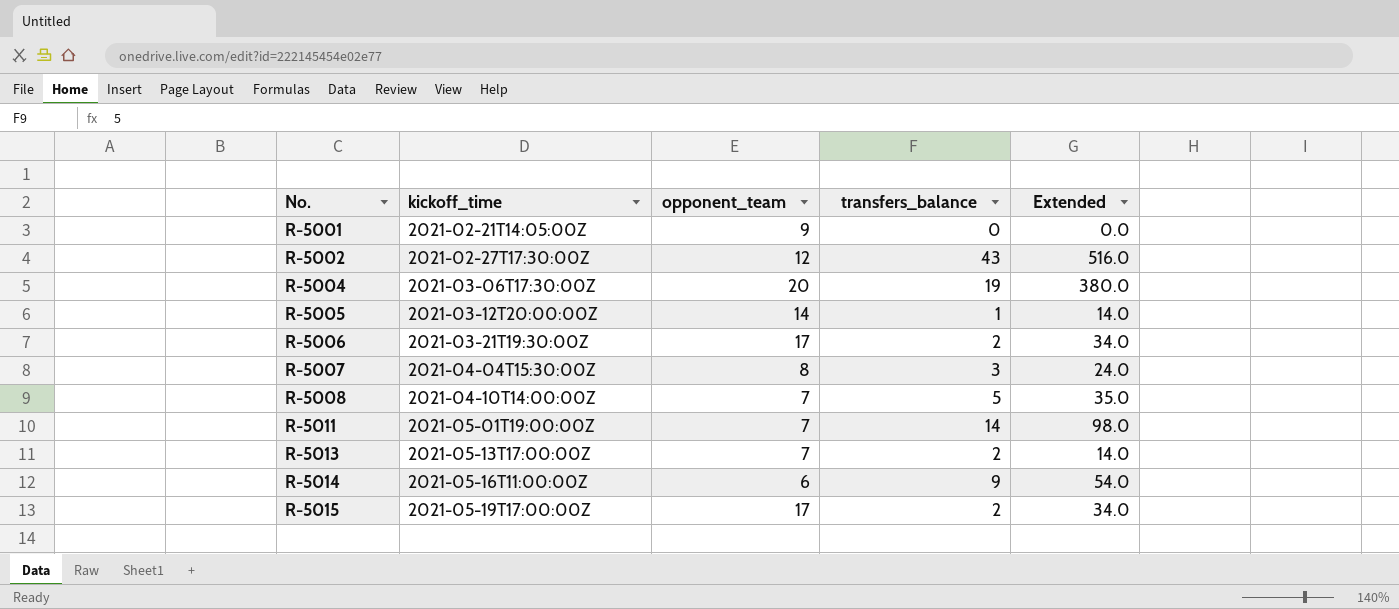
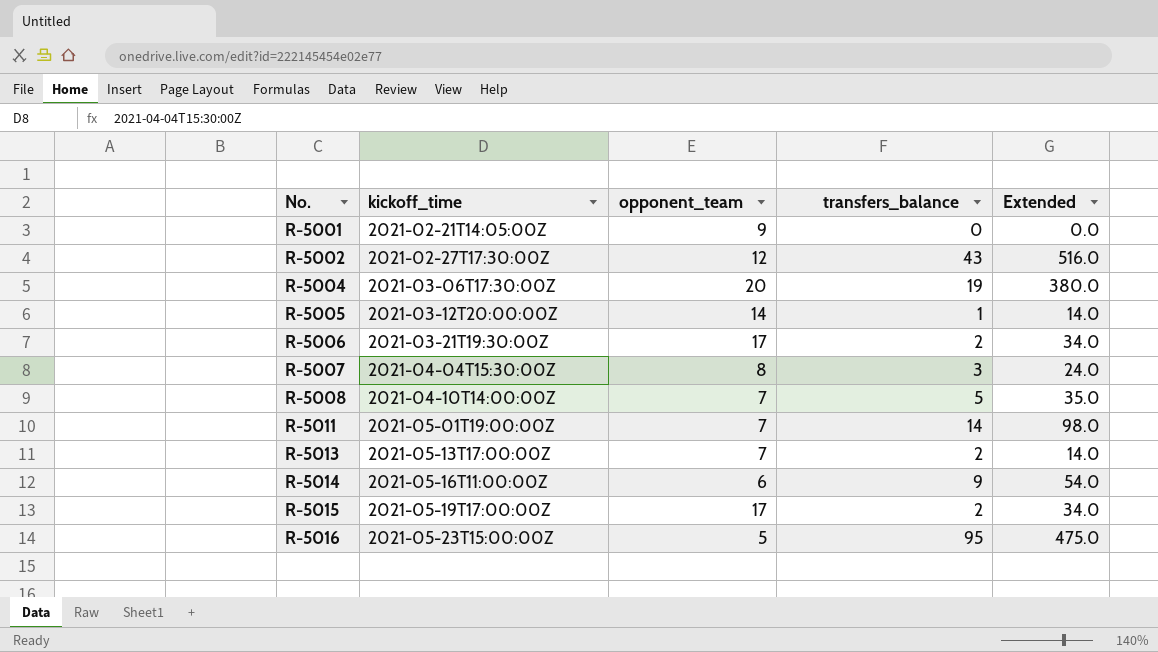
row R-5016: none -> 2021-05-23T15:00:00Z | 5 | 95 | 475.0

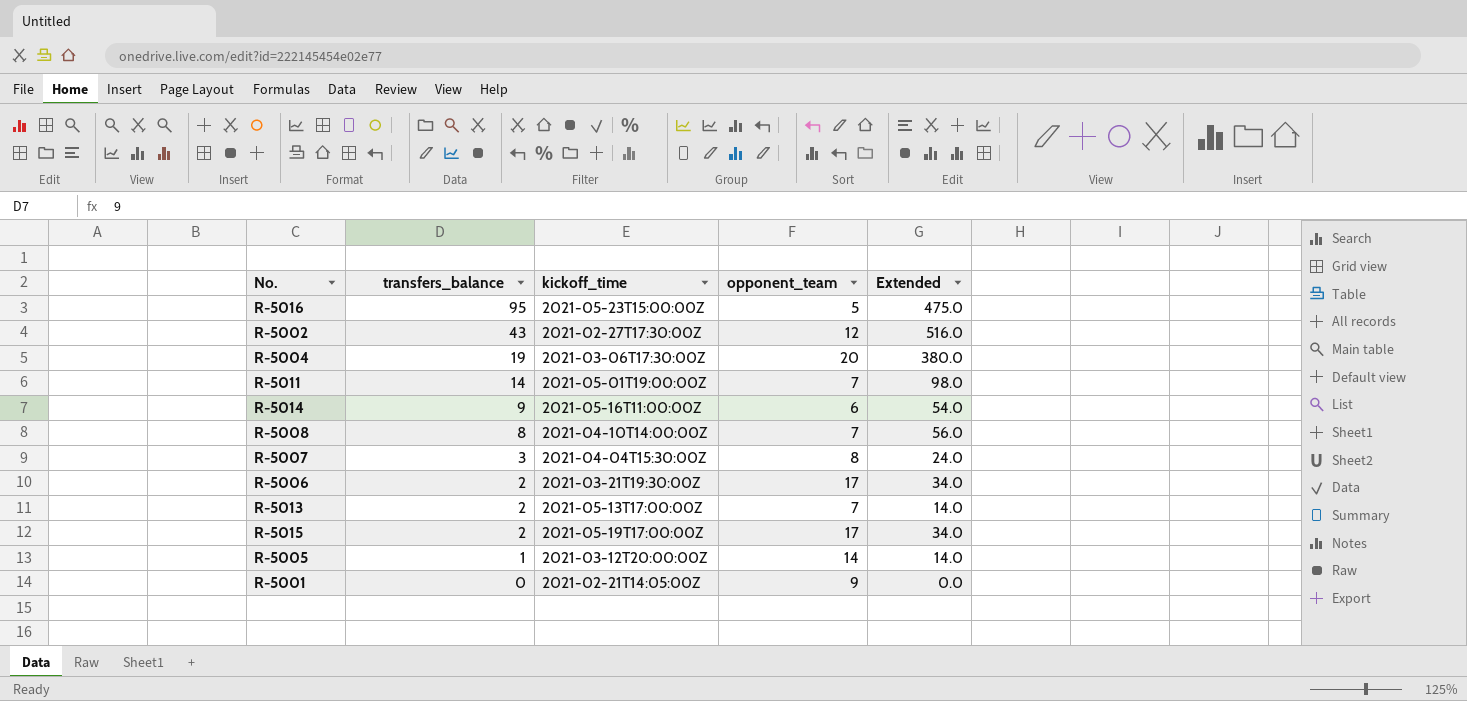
row order: No. ascending -> transfers_balance descending
column transfers_balance | position: 4 -> 2
R-5008 | transfers_balance: 5 -> 8
R-5008 | Extended: 35.0 -> 56.0

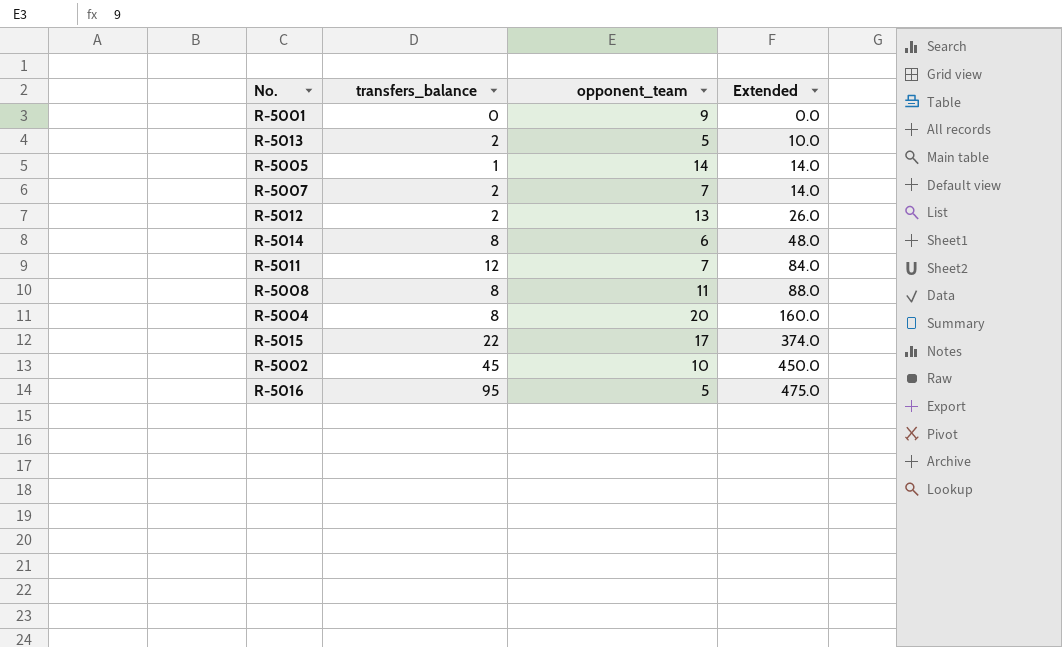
row order: transfers_balance descending -> Extended ascending
column kickoff_time | position: 3 -> none
row R-5006: 2 | 2021-03-21T19:30:00Z | 17 | 34.0 -> none
R-5013 | opponent_team: 7 -> 5
R-5013 | Extended: 14.0 -> 10.0
R-5007 | transfers_balance: 3 -> 2
R-5007 | opponent_team: 8 -> 7
R-5007 | Extended: 24.0 -> 14.0
row R-5012: none -> 2 | 13 | 26.0
R-5014 | transfers_balance: 9 -> 8
R-5014 | Extended: 54.0 -> 48.0
R-5011 | transfers_balance: 14 -> 12
R-5011 | Extended: 98.0 -> 84.0
R-5008 | opponent_team: 7 -> 11
R-5008 | Extended: 56.0 -> 88.0
R-5004 | transfers_balance: 19 -> 8
R-5004 | Extended: 380.0 -> 160.0
R-5015 | transfers_balance: 2 -> 22
R-5015 | Extended: 34.0 -> 374.0
R-5002 | transfers_balance: 43 -> 45
R-5002 | opponent_team: 12 -> 10
R-5002 | Extended: 516.0 -> 450.0

